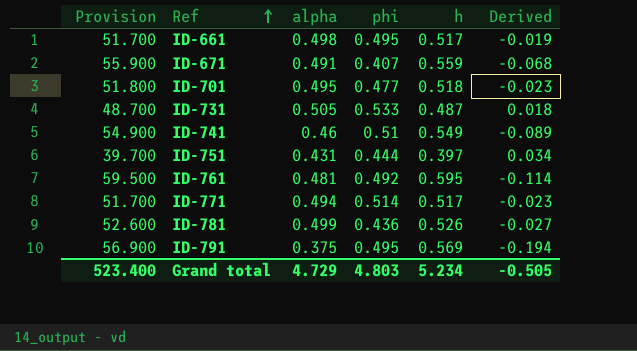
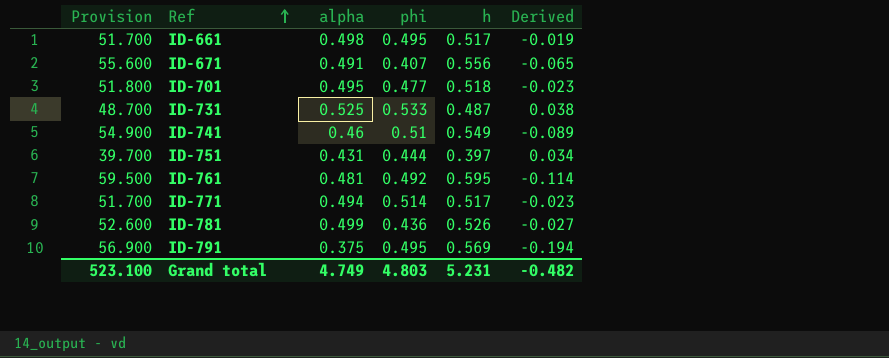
ID-671 | Provision: 55.900 -> 55.600
ID-671 | h: 0.559 -> 0.556
ID-671 | Derived: -0.068 -> -0.065
ID-731 | alpha: 0.505 -> 0.525
ID-731 | Derived: 0.018 -> 0.038
Grand total | Provision: 523.400 -> 523.100
Grand total | alpha: 4.729 -> 4.749
Grand total | h: 5.234 -> 5.231
Grand total | Derived: -0.505 -> -0.482

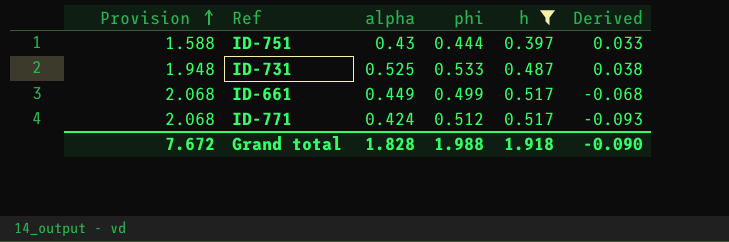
filter: none -> h <= 0.517
row order: Ref ascending -> Provision ascending
column Provision | formula: [h] * 100 -> [h] * 4
ID-751 | alpha: 0.431 -> 0.43
ID-751 | Derived: 0.034 -> 0.033
ID-661 | alpha: 0.498 -> 0.449
ID-661 | phi: 0.495 -> 0.499
ID-661 | Derived: -0.019 -> -0.068
ID-771 | alpha: 0.494 -> 0.424
ID-771 | phi: 0.514 -> 0.512
ID-771 | Derived: -0.023 -> -0.093
Grand total | Provision: 523.100 -> 7.672
Grand total | alpha: 4.749 -> 1.828
Grand total | phi: 4.803 -> 1.988
Grand total | h: 5.231 -> 1.918
Grand total | Derived: -0.482 -> -0.090

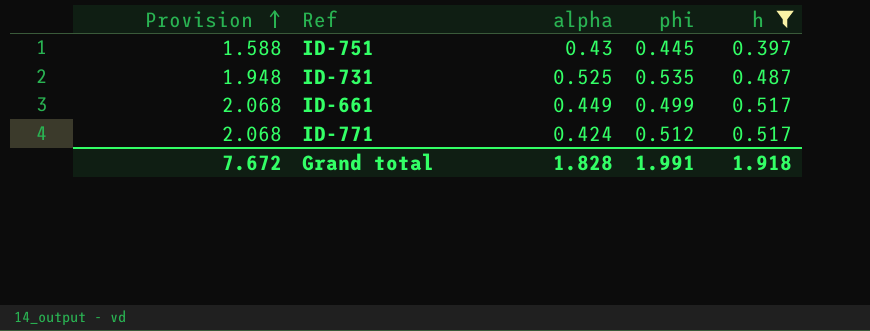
column Derived | formula: [alpha] - [h] -> none
ID-751 | phi: 0.444 -> 0.445
ID-731 | phi: 0.533 -> 0.535
Grand total | phi: 1.988 -> 1.991

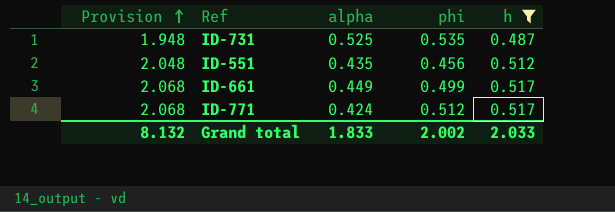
row ID-751: 1.588 | 0.43 | 0.445 | 0.397 -> none
row ID-551: none -> 2.048 | 0.435 | 0.456 | 0.512
Grand total | Provision: 7.672 -> 8.132
Grand total | alpha: 1.828 -> 1.833
Grand total | phi: 1.991 -> 2.002
Grand total | h: 1.918 -> 2.033

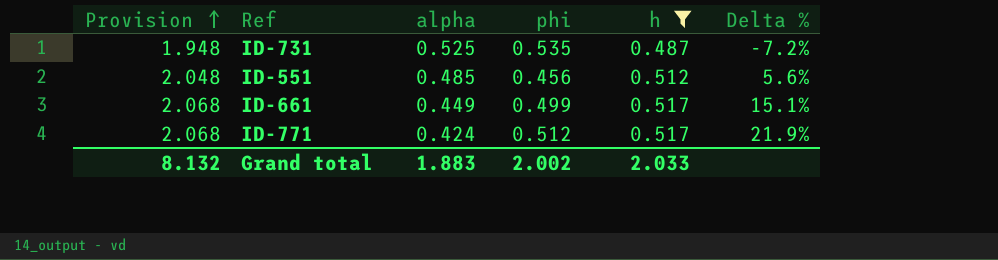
column Delta % | formula: none -> ([h] - [alpha]) / [alpha]
ID-551 | alpha: 0.435 -> 0.485
Grand total | alpha: 1.833 -> 1.883

